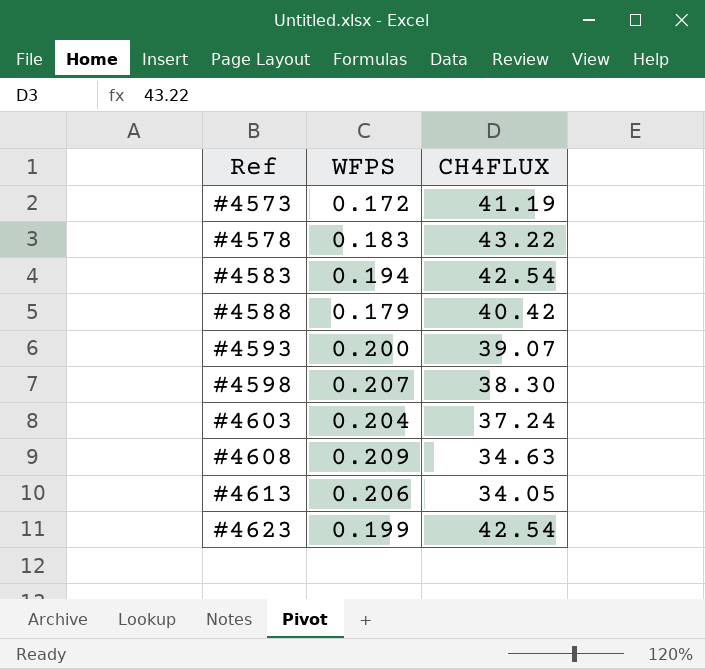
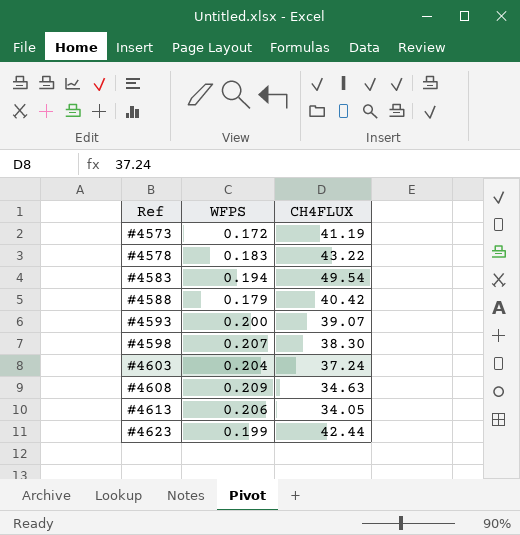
#4583 | CH4FLUX: 42.54 -> 49.54
#4623 | CH4FLUX: 42.54 -> 42.44

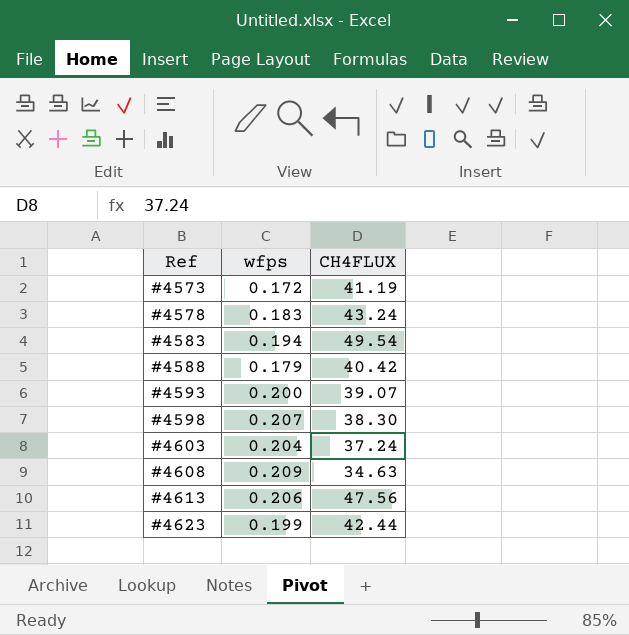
column name: WFPS -> wfps
#4578 | CH4FLUX: 43.22 -> 43.24
#4613 | CH4FLUX: 34.05 -> 47.56

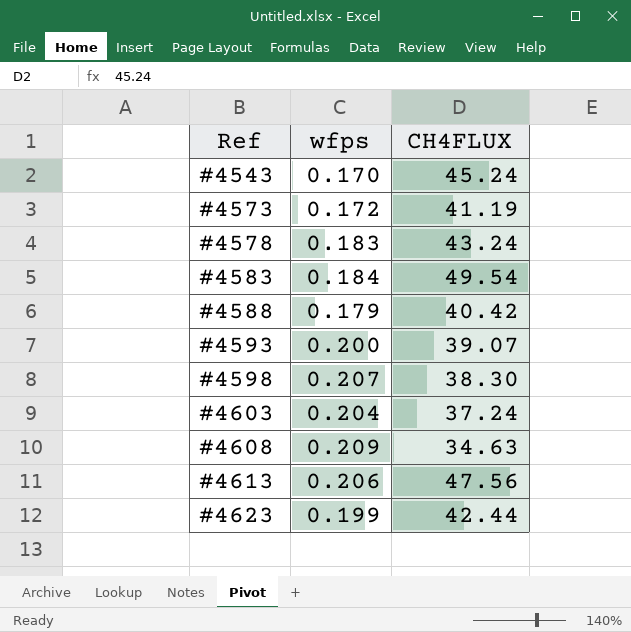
row #4543: none -> 0.170 | 45.24
#4583 | wfps: 0.194 -> 0.184

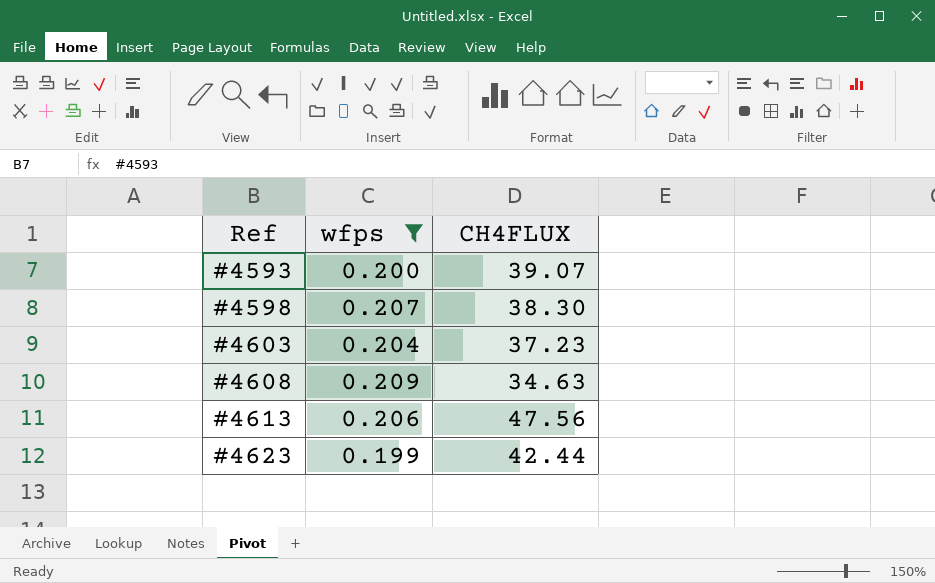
filter: none -> wfps >= 0.199
#4603 | CH4FLUX: 37.24 -> 37.23

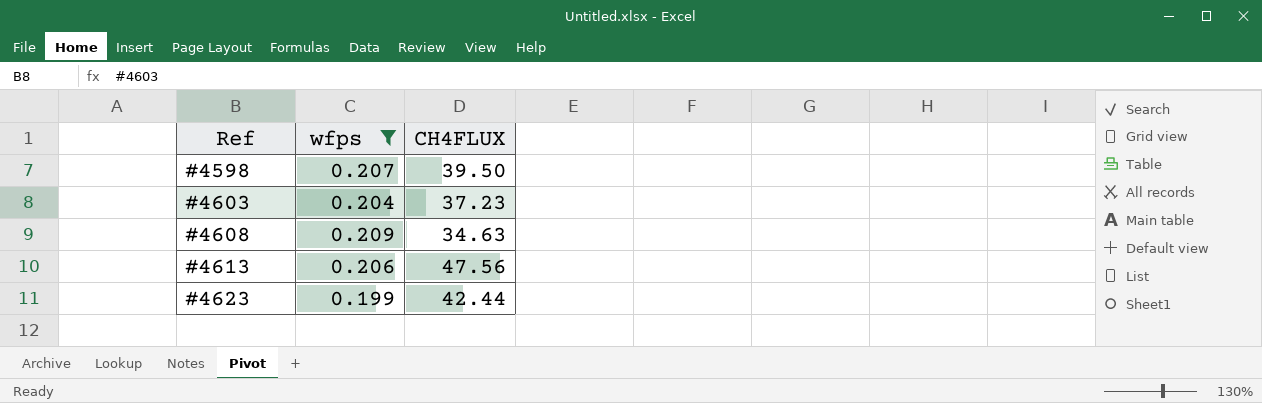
row #4593: 0.200 | 39.07 -> none
#4598 | CH4FLUX: 38.30 -> 39.50

